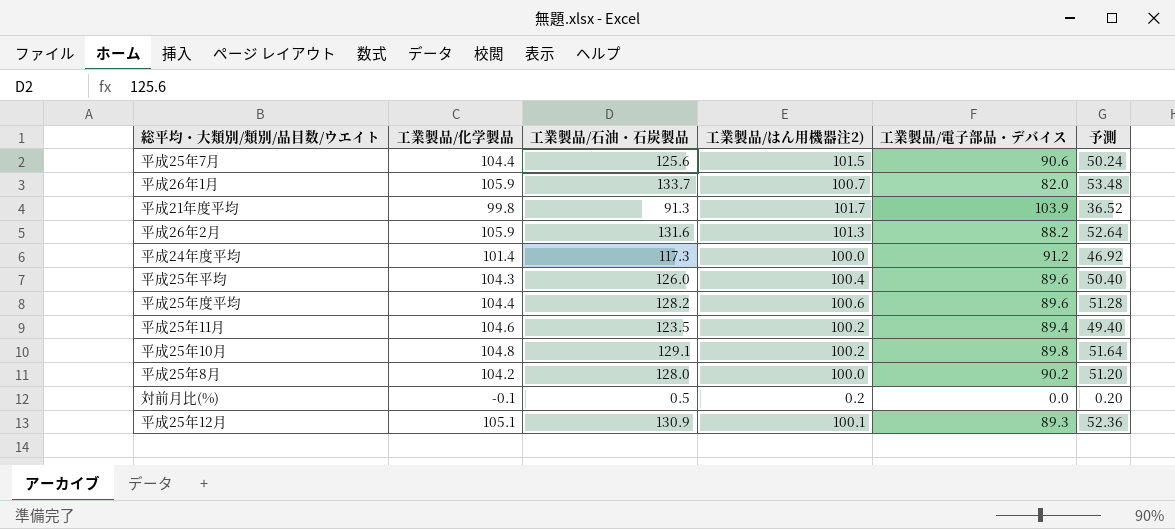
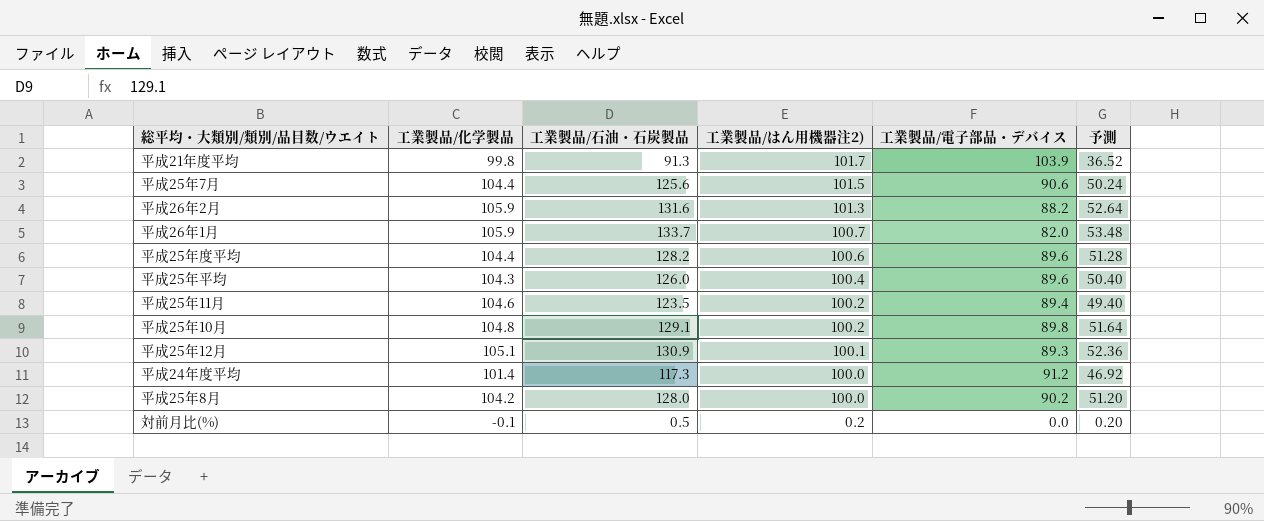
row order: none -> 工業製品/はん用機器注2) descending

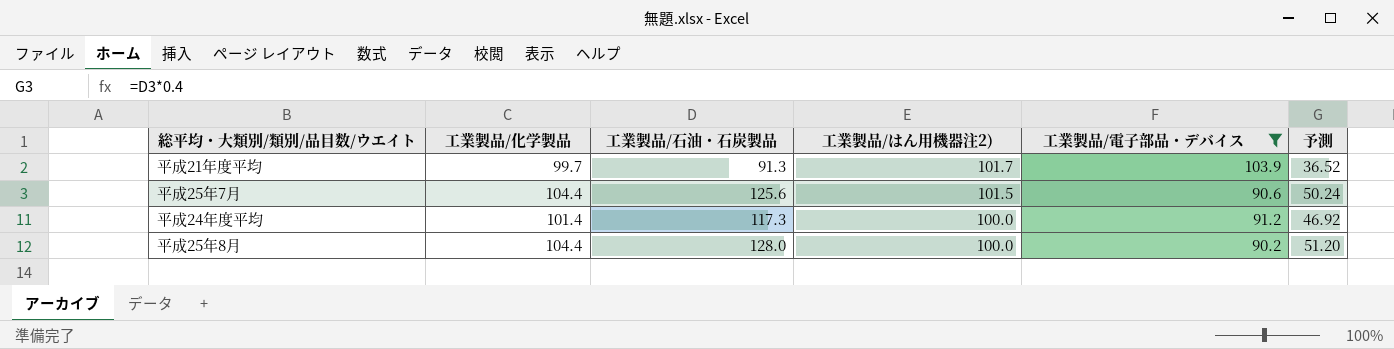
filter: none -> 工業製品/電子部品・デバイス >= 90.2
平成21年度平均 | 工業製品/化学製品: 99.8 -> 99.7
平成25年8月 | 工業製品/化学製品: 104.2 -> 104.4

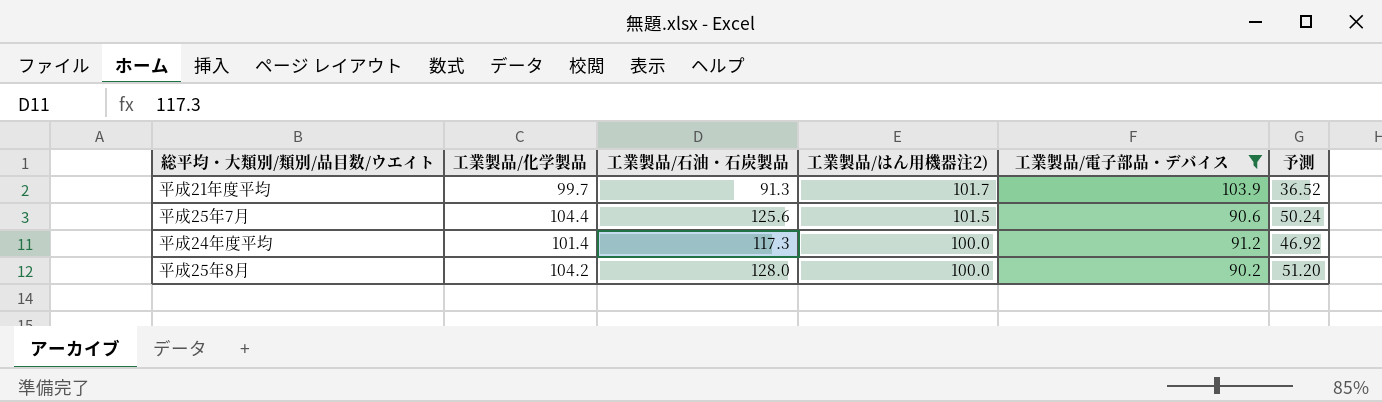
平成25年8月 | 工業製品/化学製品: 104.4 -> 104.2

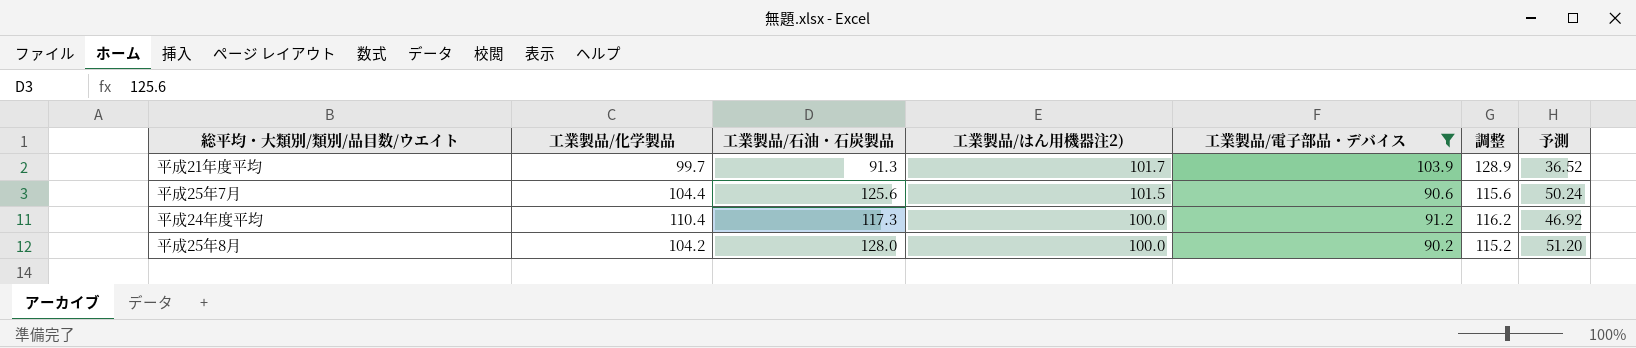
column 調整 | formula: none -> [工業製品/電子部品・デバイス] + 25
平成24年度平均 | 工業製品/化学製品: 101.4 -> 110.4

